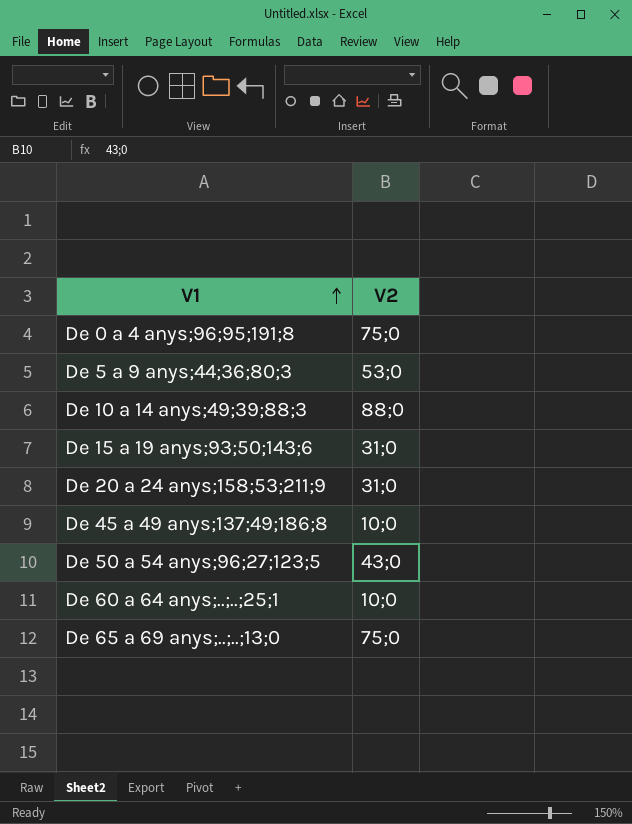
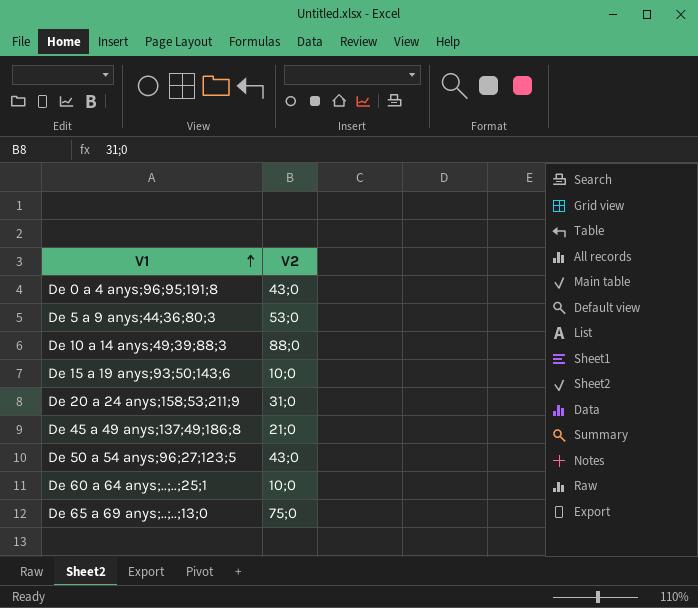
De 0 a 4 anys;96;95;191;8 | V2: 75;0 -> 43;0
De 15 a 19 anys;93;50;143;6 | V2: 31;0 -> 10;0
De 45 a 49 anys;137;49;186;8 | V2: 10;0 -> 21;0

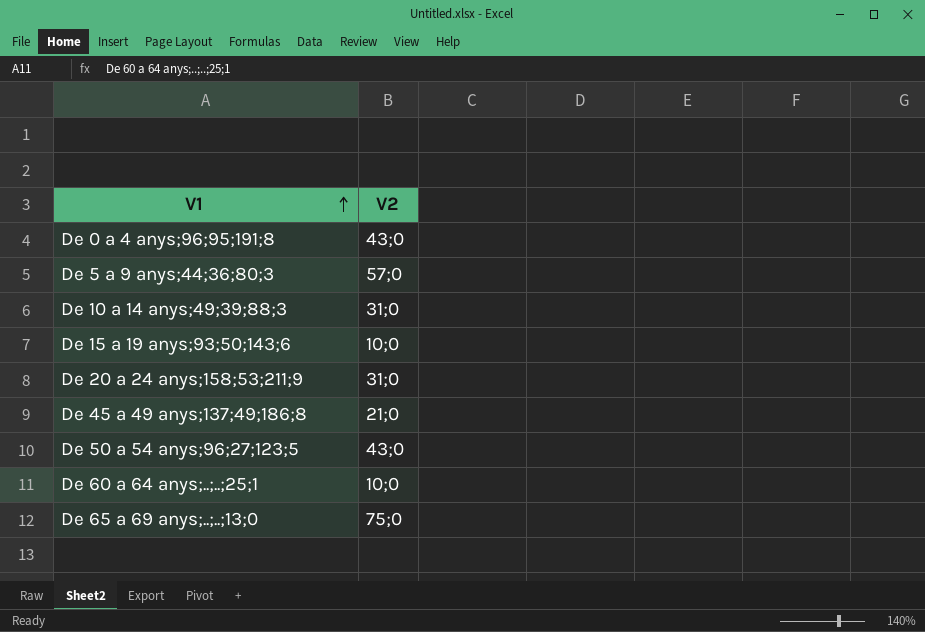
De 5 a 9 anys;44;36;80;3 | V2: 53;0 -> 57;0
De 10 a 14 anys;49;39;88;3 | V2: 88;0 -> 31;0

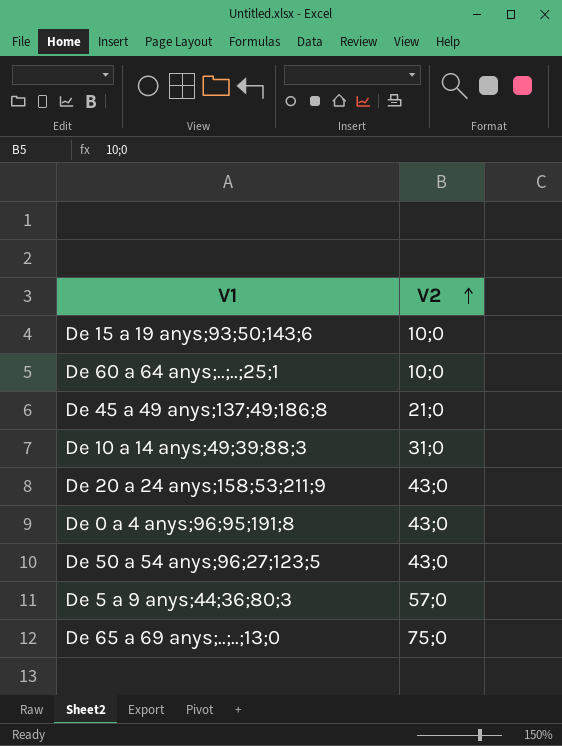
row order: V1 ascending -> V2 ascending
De 20 a 24 anys;158;53;211;9 | V2: 31;0 -> 43;0

